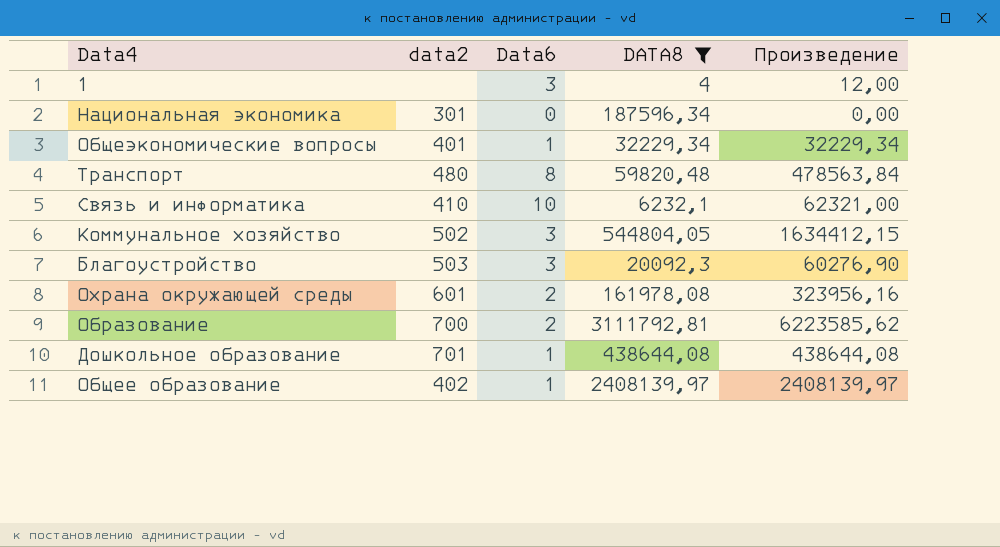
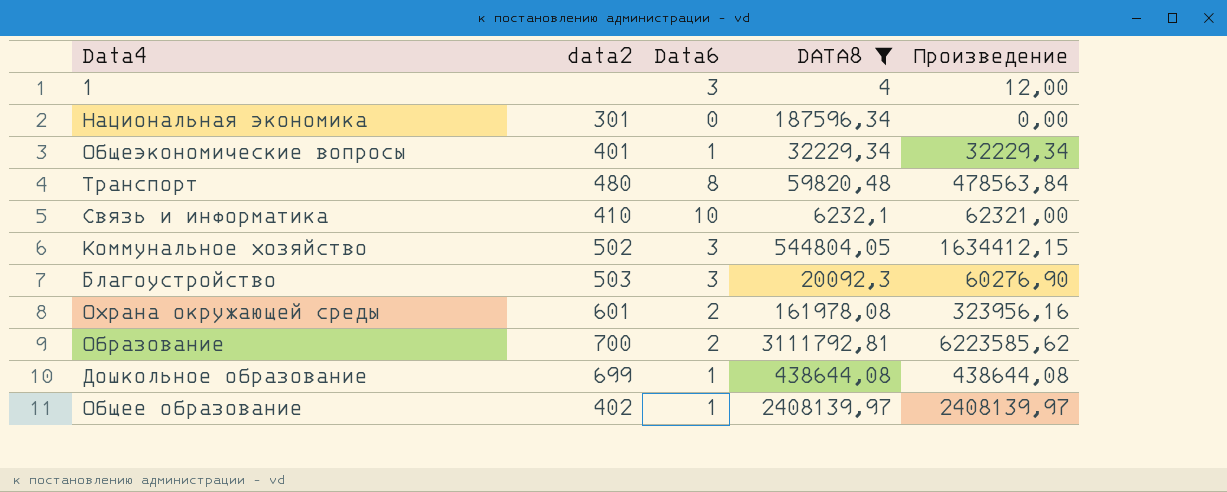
Дошкольное образование | data2: 701 -> 699

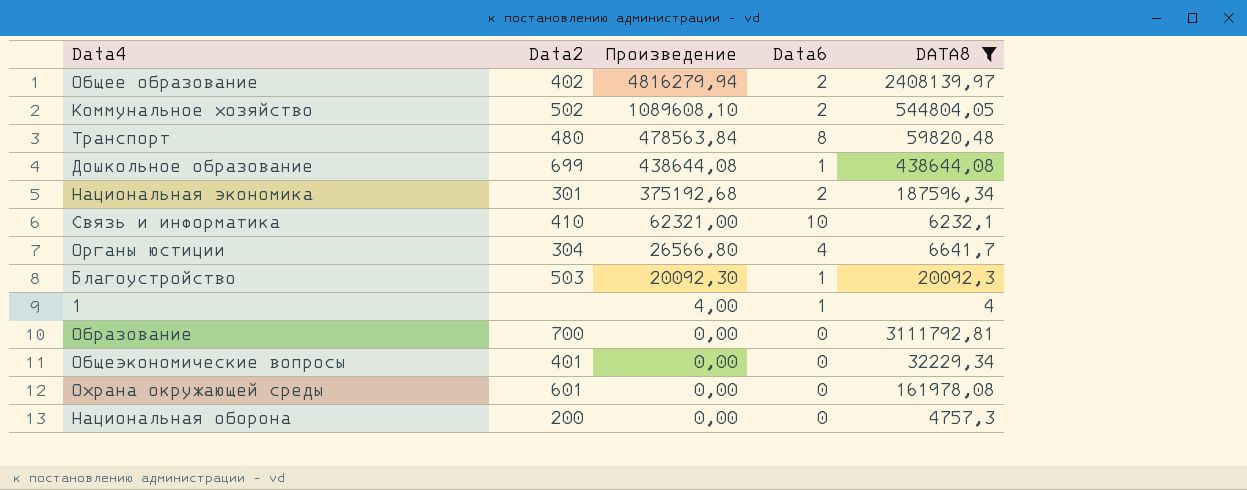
row order: none -> Произведение descending
column name: data2 -> Data2
column Произведение | position: 5 -> 3
Общее образование | Произведение: 2408139,97 -> 4816279,94
Общее образование | Data6: 1 -> 2
Коммунальное хозяйство | Произведение: 1634412,15 -> 1089608,10
Коммунальное хозяйство | Data6: 3 -> 2
Национальная экономика | Произведение: 0,00 -> 375192,68
Национальная экономика | Data6: 0 -> 2
row Органы юстиции: none -> 304 | 26566,80 | 4 | 6641,7
Благоустройство | Произведение: 60276,90 -> 20092,30
Благоустройство | Data6: 3 -> 1
1 | Произведение: 12,00 -> 4,00
1 | Data6: 3 -> 1
Образование | Произведение: 6223585,62 -> 0,00
Образование | Data6: 2 -> 0
Общеэкономические вопросы | Произведение: 32229,34 -> 0,00
Общеэкономические вопросы | Data6: 1 -> 0
Охрана окружающей среды | Произведение: 323956,16 -> 0,00
Охрана окружающей среды | Data6: 2 -> 0
row Национальная оборона: none -> 200 | 0,00 | 0 | 4757,3

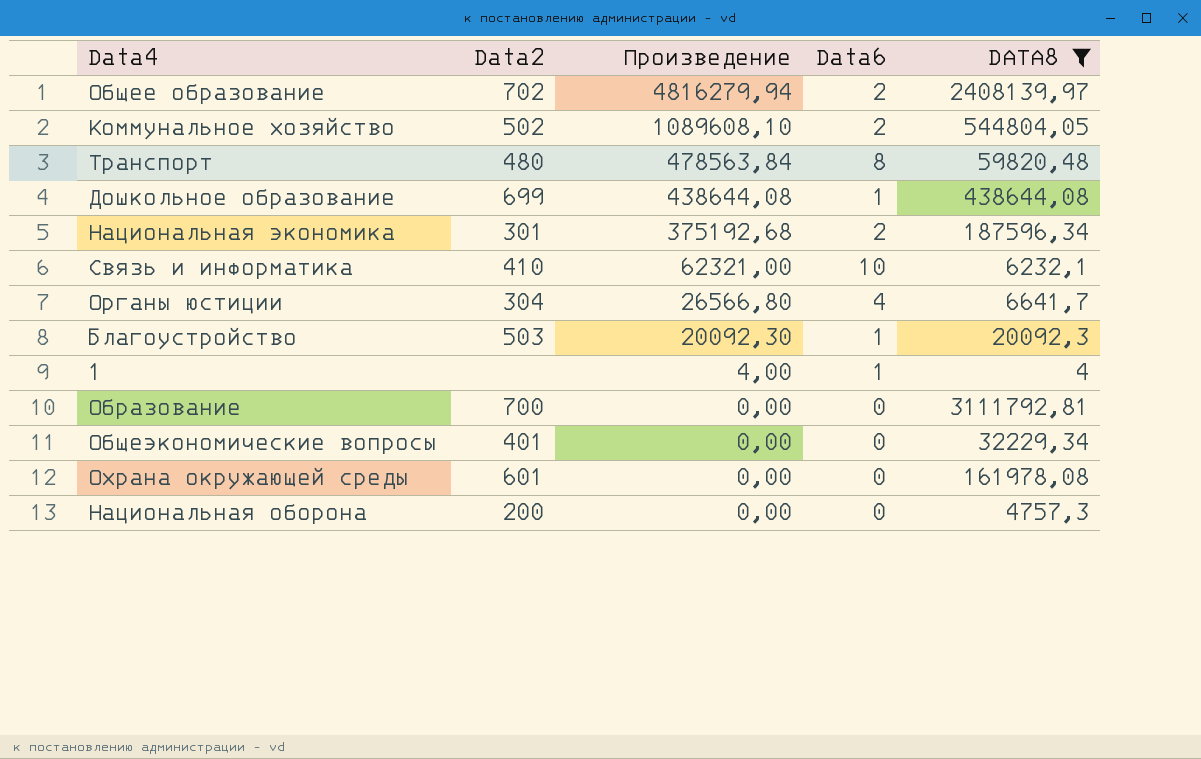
Общее образование | Data2: 402 -> 702

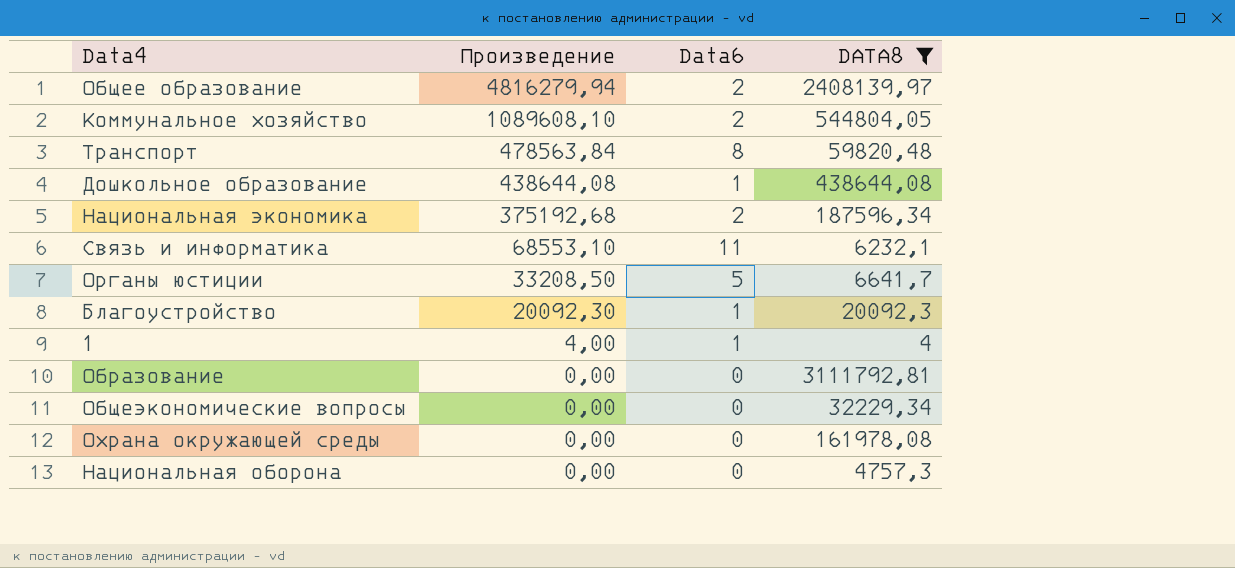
column Data2 | position: 2 -> none
Связь и информатика | Произведение: 62321,00 -> 68553,10
Связь и информатика | Data6: 10 -> 11
Органы юстиции | Произведение: 26566,80 -> 33208,50
Органы юстиции | Data6: 4 -> 5

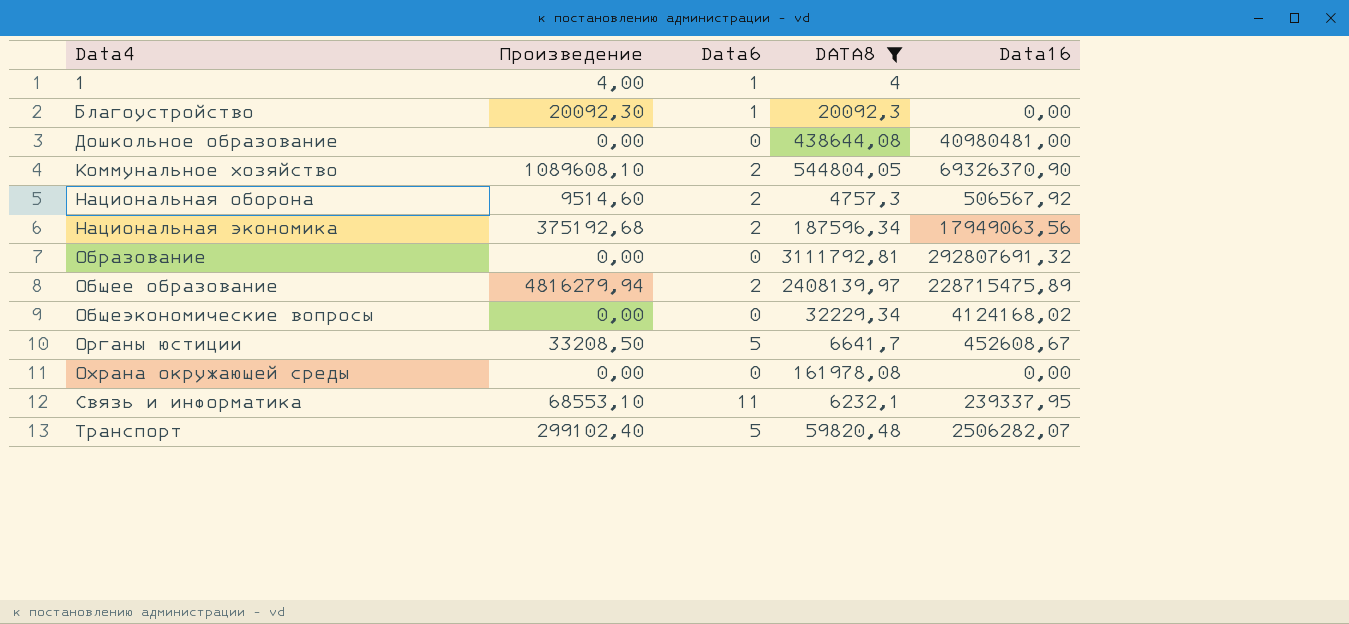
row order: Произведение descending -> Data4 ascending
column Data16 | position: none -> 5
Дошкольное образование | Произведение: 438644,08 -> 0,00
Дошкольное образование | Data6: 1 -> 0
Национальная оборона | Произведение: 0,00 -> 9514,60
Национальная оборона | Data6: 0 -> 2
Транспорт | Произведение: 478563,84 -> 299102,40
Транспорт | Data6: 8 -> 5

